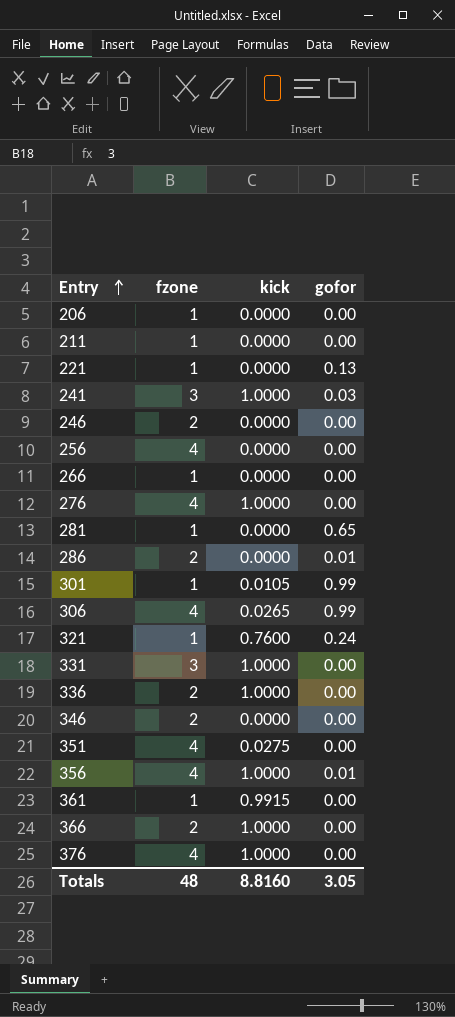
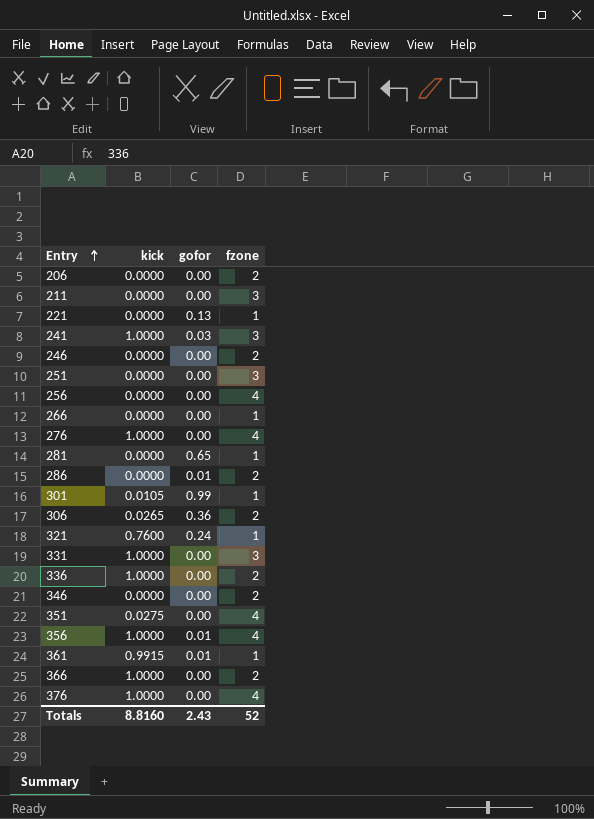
column fzone | position: 2 -> 4
206 | fzone: 1 -> 2
211 | fzone: 1 -> 3
row 251: none -> 0.0000 | 0.00 | 3
306 | gofor: 0.99 -> 0.36
306 | fzone: 4 -> 2
361 | gofor: 0.00 -> 0.01
Totals | gofor: 3.05 -> 2.43
Totals | fzone: 48 -> 52

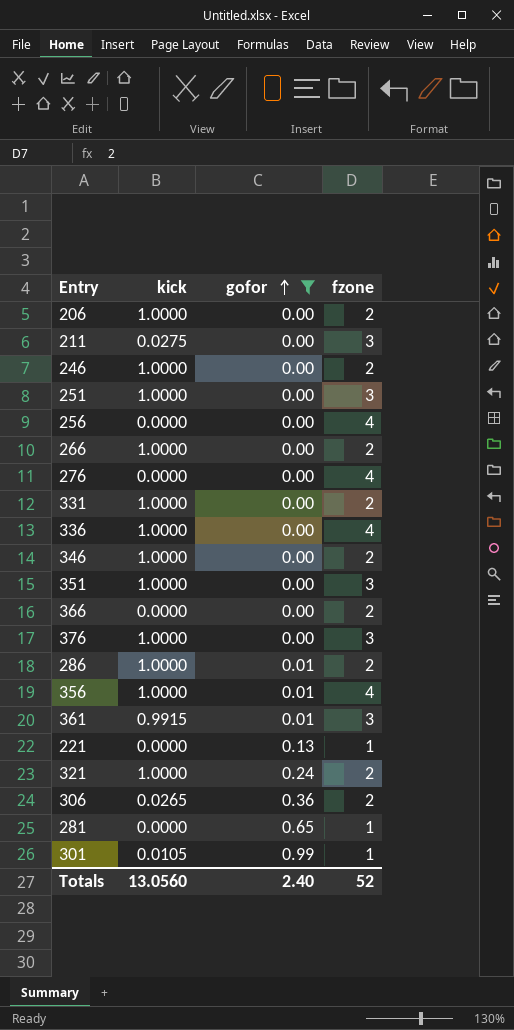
filter: none -> gofor != 0.03
row order: Entry ascending -> gofor ascending
206 | kick: 0.0000 -> 1.0000
211 | kick: 0.0000 -> 0.0275
246 | kick: 0.0000 -> 1.0000
251 | kick: 0.0000 -> 1.0000
266 | kick: 0.0000 -> 1.0000
266 | fzone: 1 -> 2
276 | kick: 1.0000 -> 0.0000
331 | fzone: 3 -> 2
336 | fzone: 2 -> 4
346 | kick: 0.0000 -> 1.0000
351 | kick: 0.0275 -> 1.0000
351 | fzone: 4 -> 3
366 | kick: 1.0000 -> 0.0000
376 | fzone: 4 -> 3
286 | kick: 0.0000 -> 1.0000
361 | fzone: 1 -> 3
321 | kick: 0.7600 -> 1.0000
321 | fzone: 1 -> 2
Totals | kick: 8.8160 -> 13.0560
Totals | gofor: 2.43 -> 2.40

